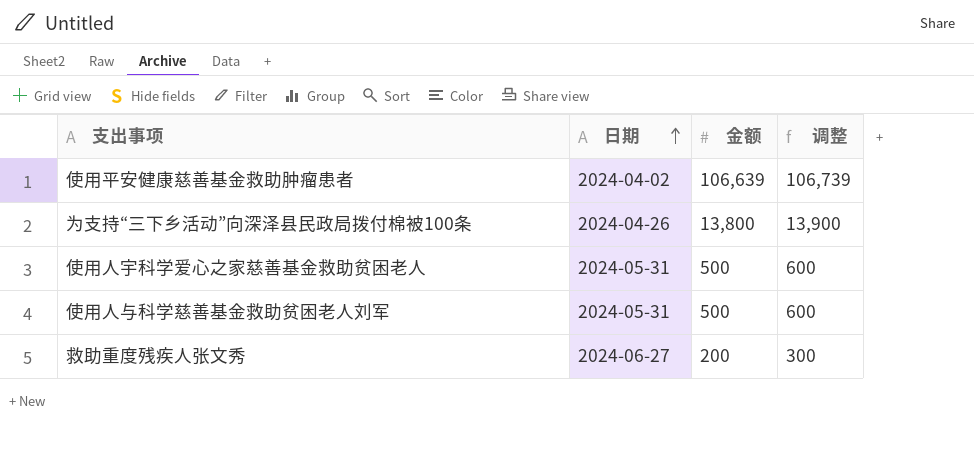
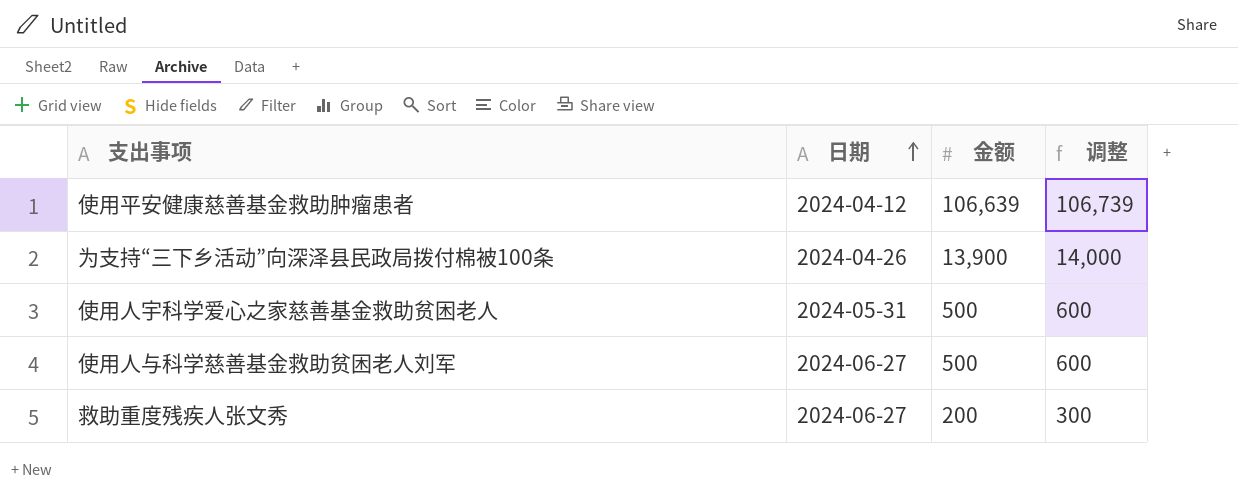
使用平安健康慈善基金救助肿瘤患者 | 日期: 2024-04-02 -> 2024-04-12
为支持“三下乡活动”向深泽县民政局拨付棉被100条 | 金额: 13,800 -> 13,900
为支持“三下乡活动”向深泽县民政局拨付棉被100条 | 调整: 13,900 -> 14,000
使用人与科学慈善基金救助贫困老人刘军 | 日期: 2024-05-31 -> 2024-06-27

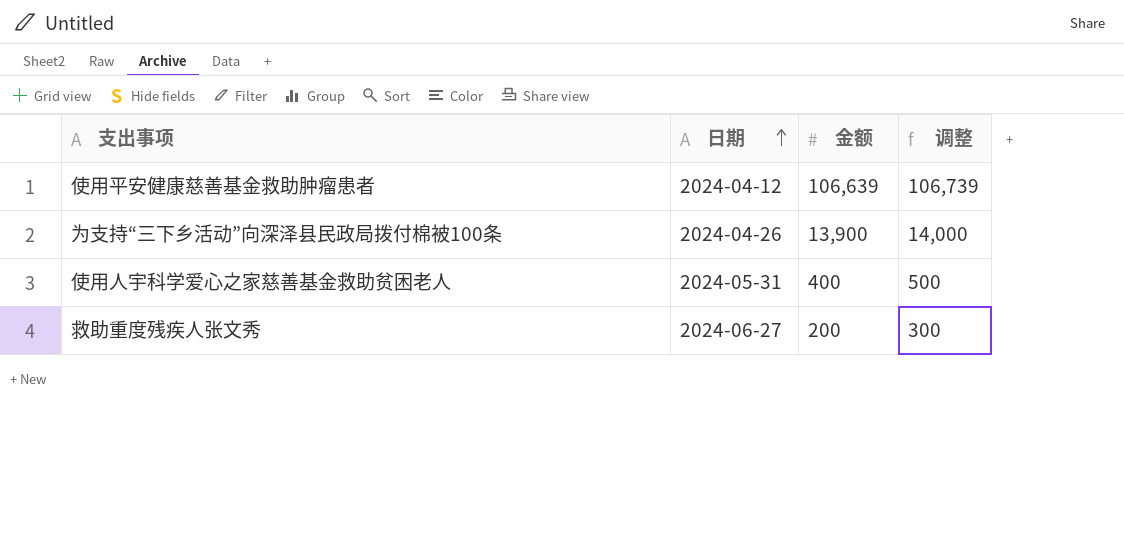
row 使用人与科学慈善基金救助贫困老人刘军: 2024-06-27 | 500 | 600 -> none
使用人宇科学爱心之家慈善基金救助贫困老人 | 金额: 500 -> 400
使用人宇科学爱心之家慈善基金救助贫困老人 | 调整: 600 -> 500

